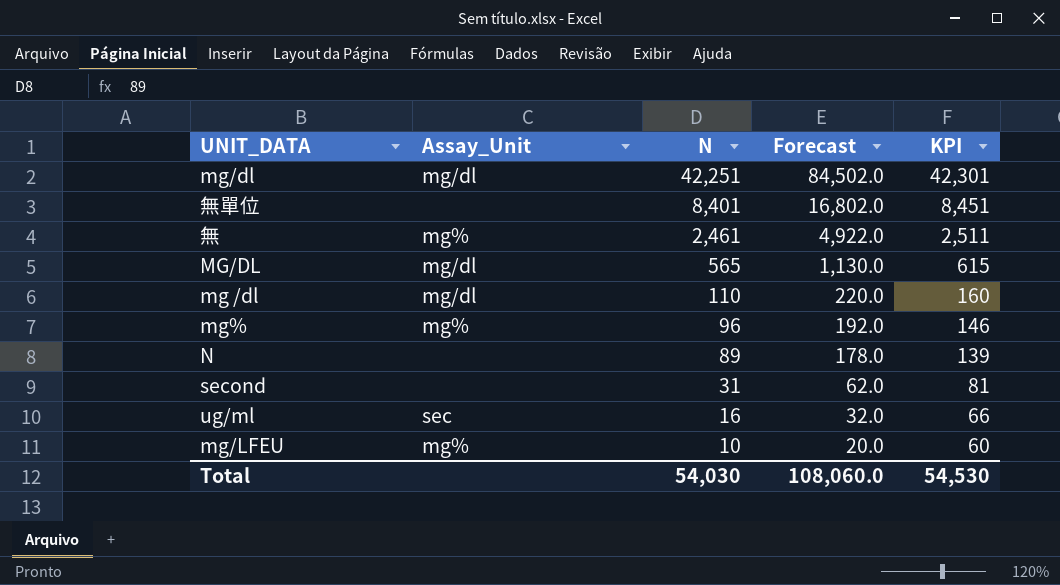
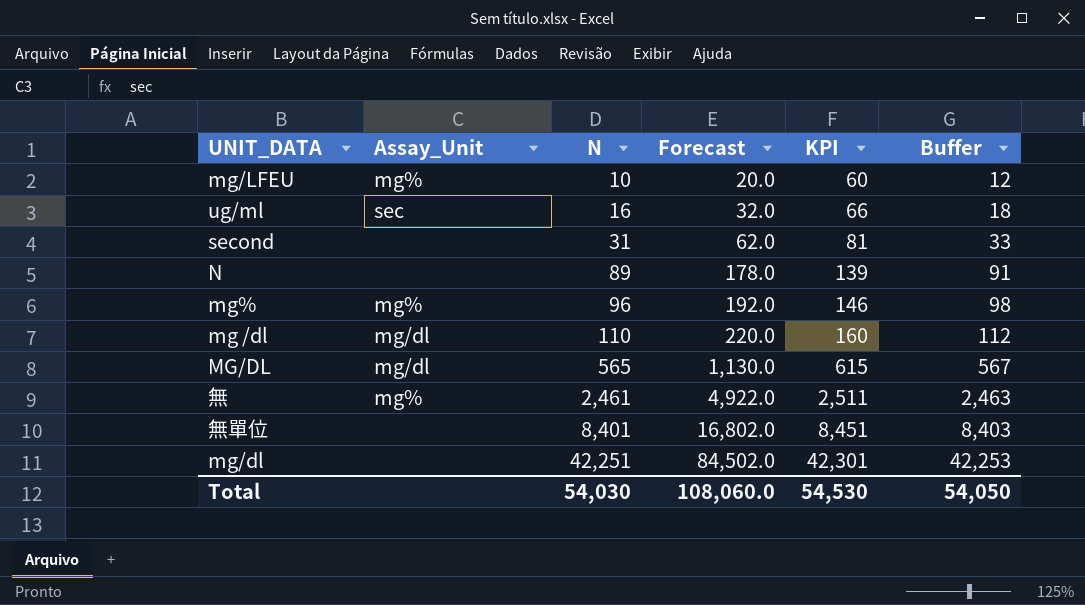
row order: N descending -> N ascending
column Buffer | formula: none -> [N] + 2
mg/dl | Assay_Unit: mg/dl -> none

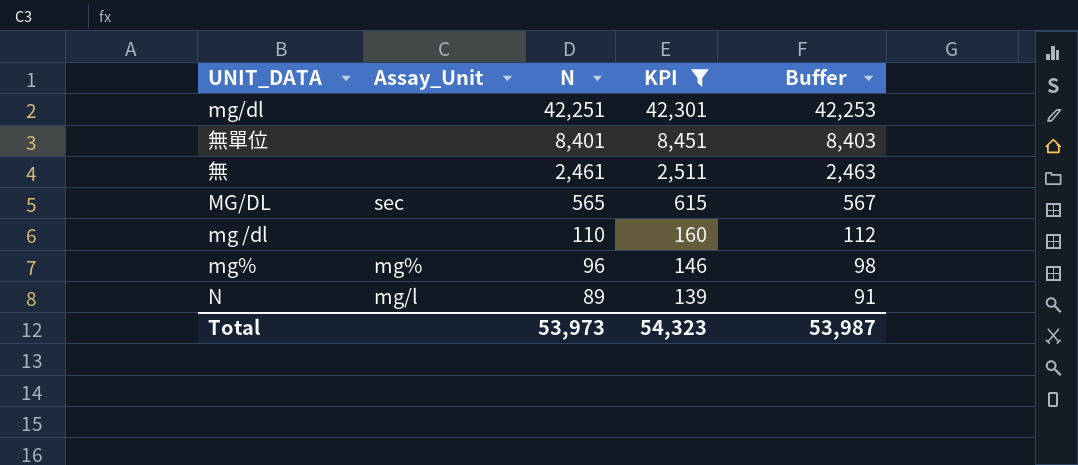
filter: none -> KPI >= 139
row order: N ascending -> N descending
column Forecast | formula: [N] * 2 -> none
無 | Assay_Unit: mg% -> none
MG/DL | Assay_Unit: mg/dl -> sec
mg /dl | Assay_Unit: mg/dl -> none
N | Assay_Unit: none -> mg/l
Total | N: 54,030 -> 53,973
Total | KPI: 54,530 -> 54,323
Total | Buffer: 54,050 -> 53,987

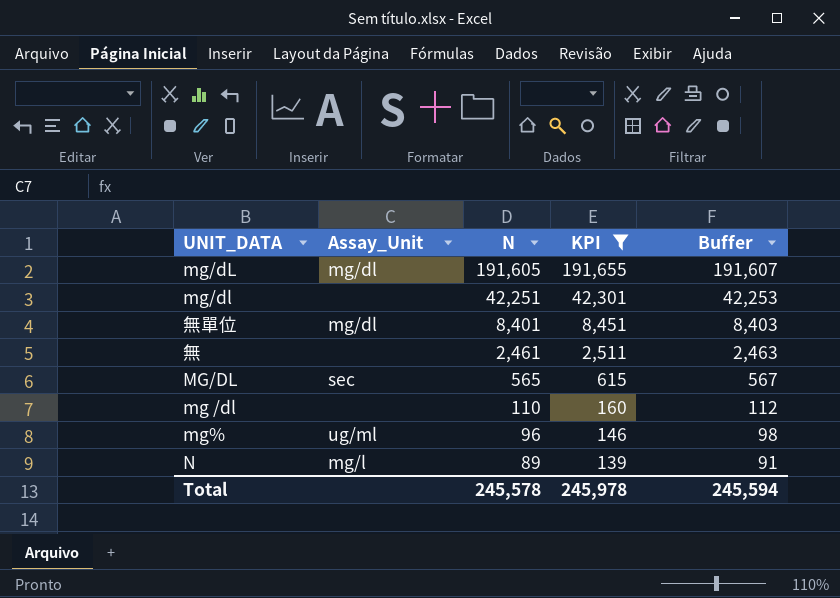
row mg/dL: none -> mg/dl | 191,605 | 191,655 | 191,607
無單位 | Assay_Unit: none -> mg/dl
mg% | Assay_Unit: mg% -> ug/ml
Total | N: 53,973 -> 245,578
Total | KPI: 54,323 -> 245,978
Total | Buffer: 53,987 -> 245,594

